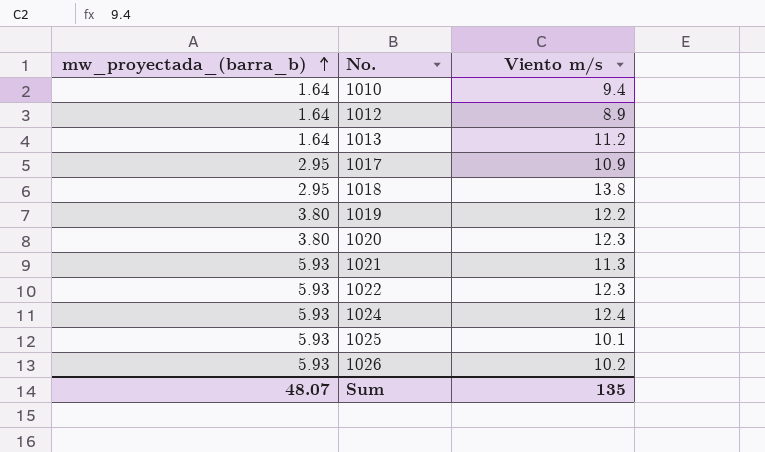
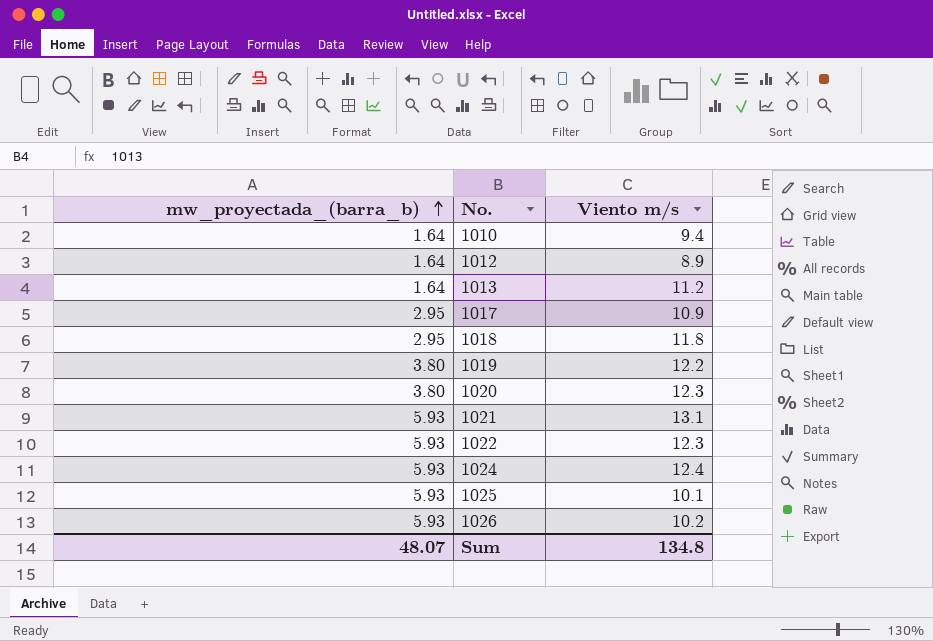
1018 | Viento m/s: 13.8 -> 11.8
1021 | Viento m/s: 11.3 -> 13.1
Sum | Viento m/s: 135 -> 134.8

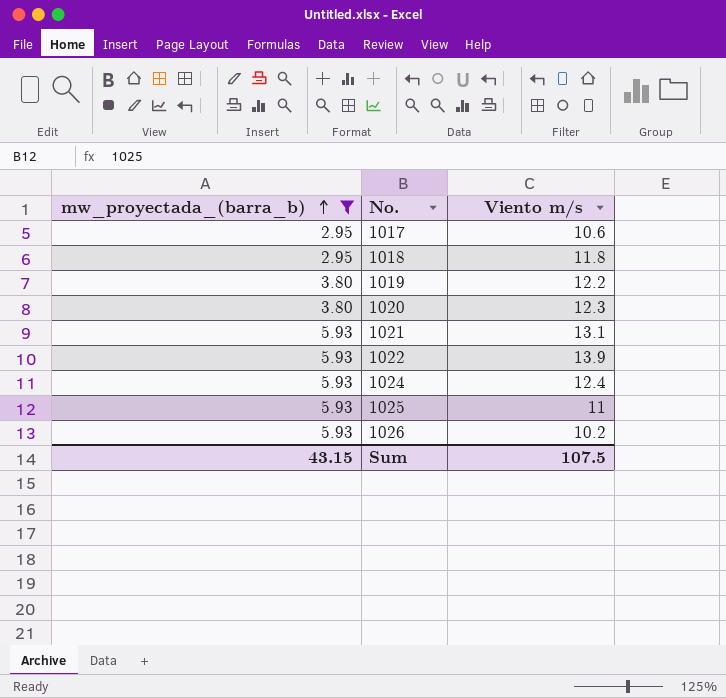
filter: none -> mw_proyectada_(barra_b) != 1.64
1017 | Viento m/s: 10.9 -> 10.6
1022 | Viento m/s: 12.3 -> 13.9
1025 | Viento m/s: 10.1 -> 11
Sum | mw_proyectada_(barra_b): 48.07 -> 43.15
Sum | Viento m/s: 134.8 -> 107.5

